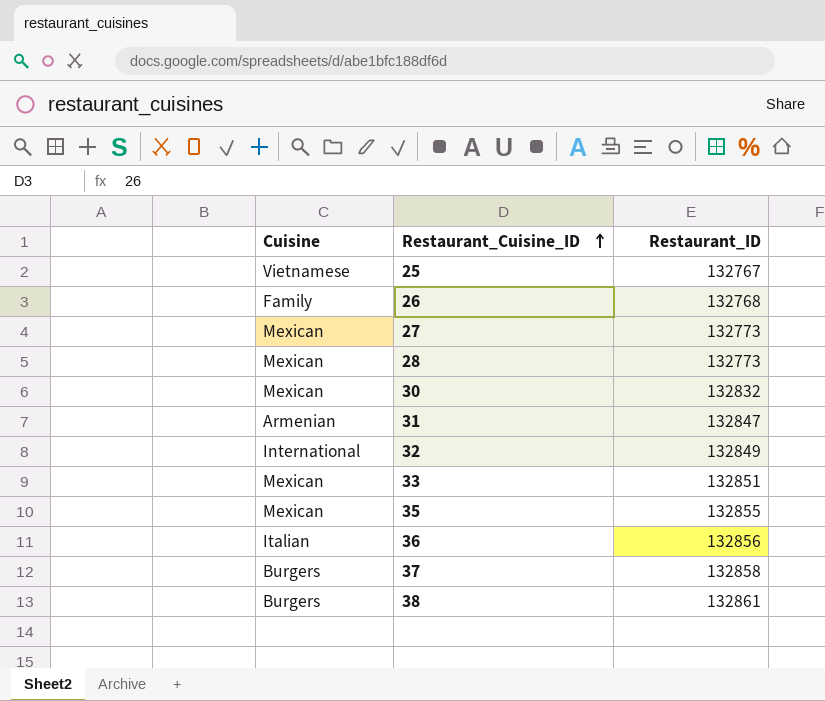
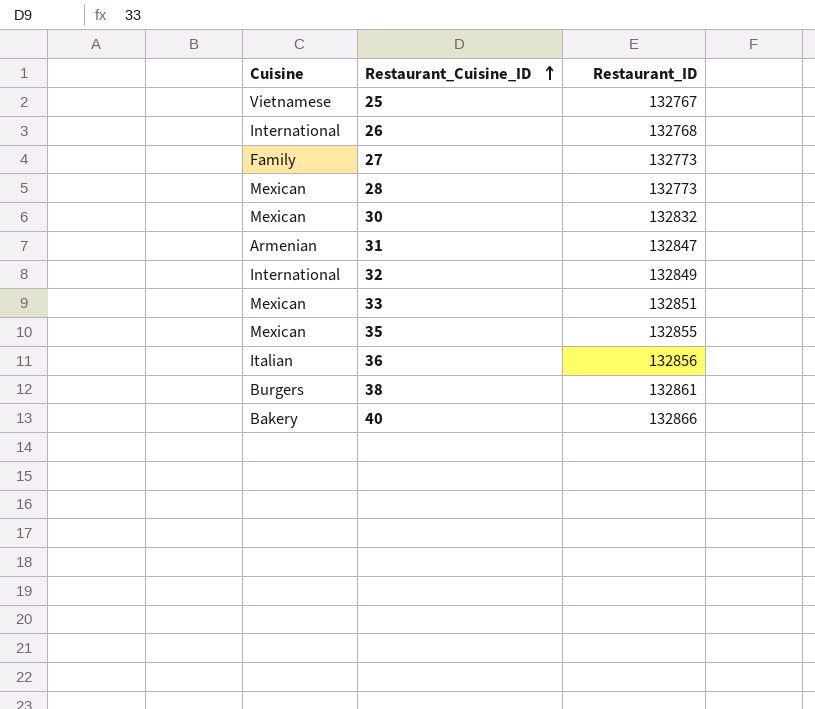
row 37: Burgers | 132858 -> none
26 | Cuisine: Family -> International
27 | Cuisine: Mexican -> Family
row 40: none -> Bakery | 132866

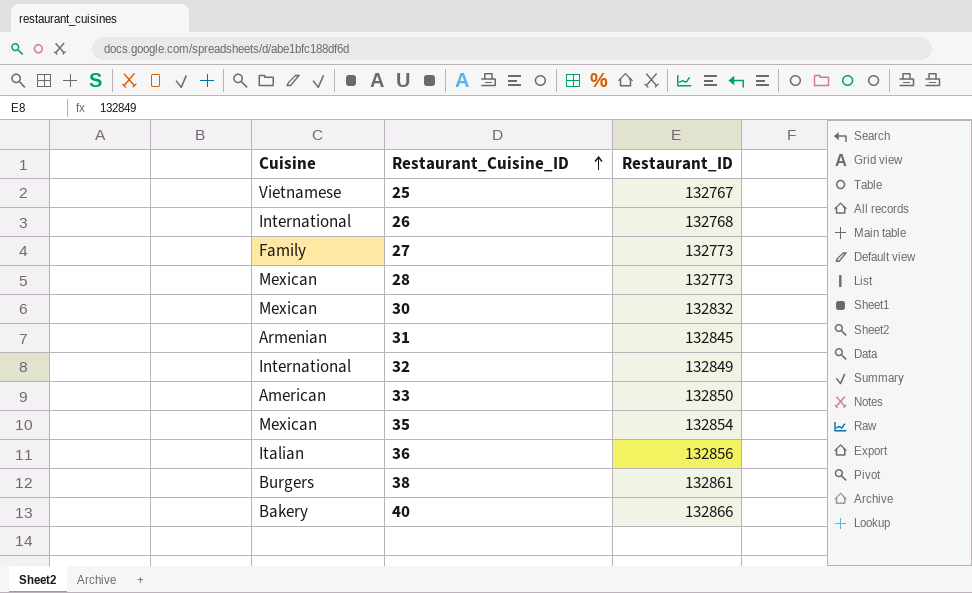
31 | Restaurant_ID: 132847 -> 132845
33 | Cuisine: Mexican -> American
33 | Restaurant_ID: 132851 -> 132850
35 | Restaurant_ID: 132855 -> 132854

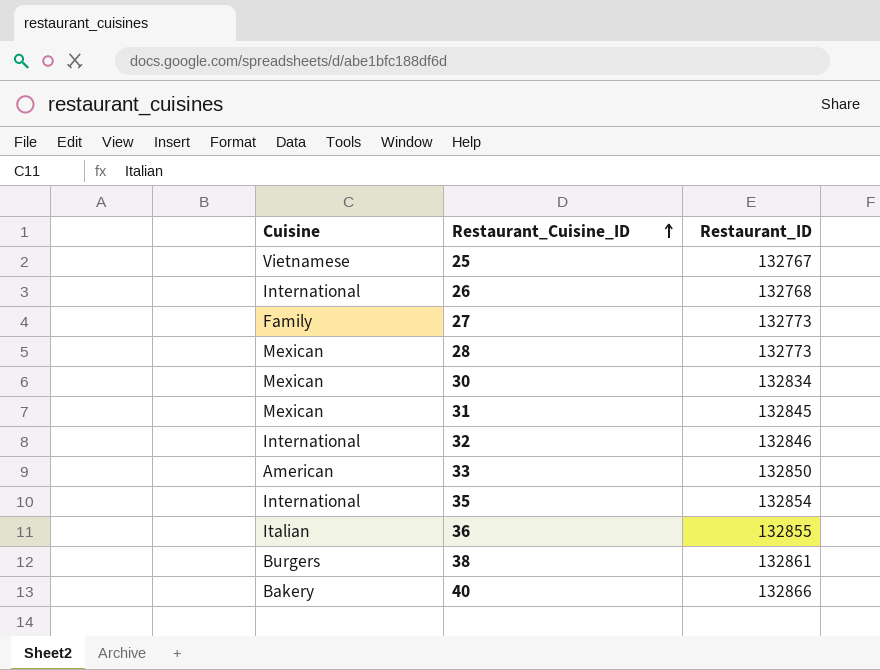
30 | Restaurant_ID: 132832 -> 132834
31 | Cuisine: Armenian -> Mexican
32 | Restaurant_ID: 132849 -> 132846
35 | Cuisine: Mexican -> International
36 | Restaurant_ID: 132856 -> 132855

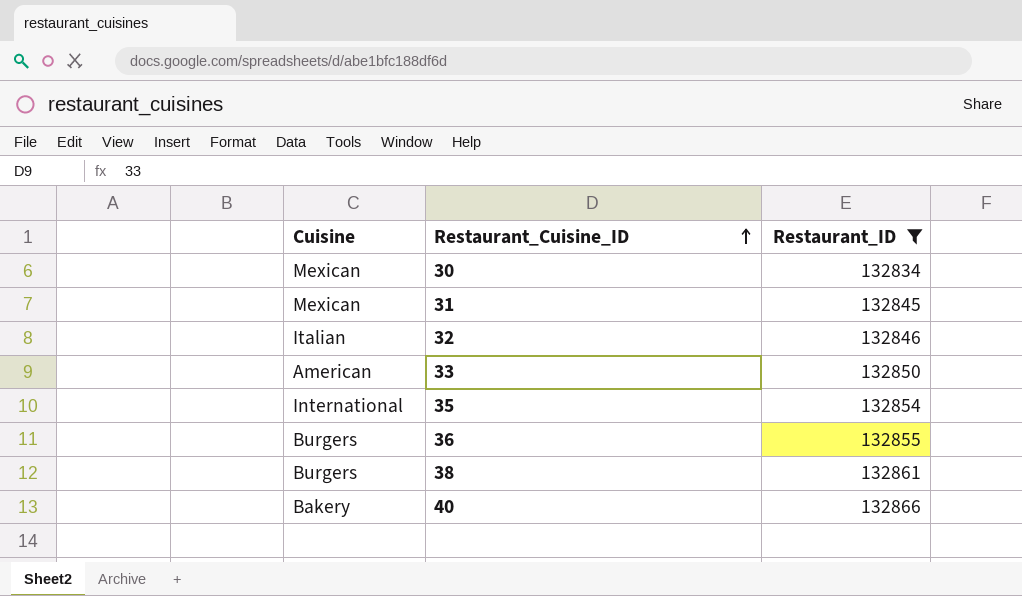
filter: none -> Restaurant_ID >= 132834
32 | Cuisine: International -> Italian
36 | Cuisine: Italian -> Burgers

